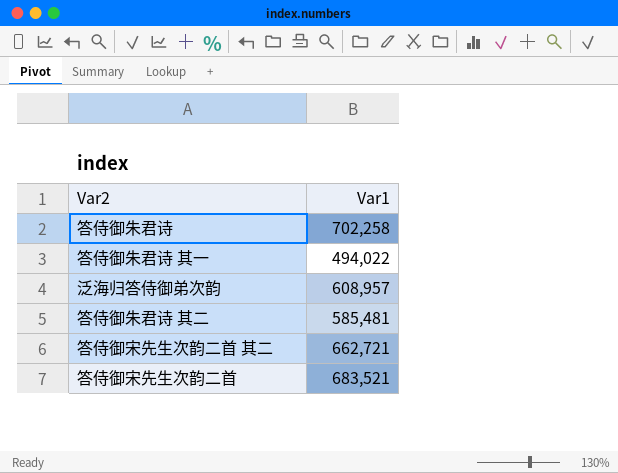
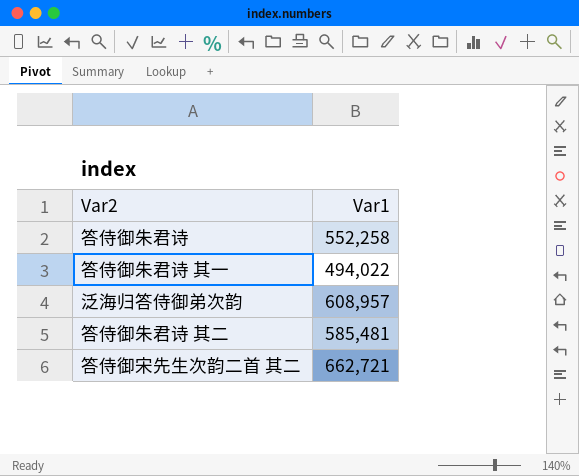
row 答侍御宋先生次韵二首: 683,521 -> none
答侍御朱君诗 | Var1: 702,258 -> 552,258

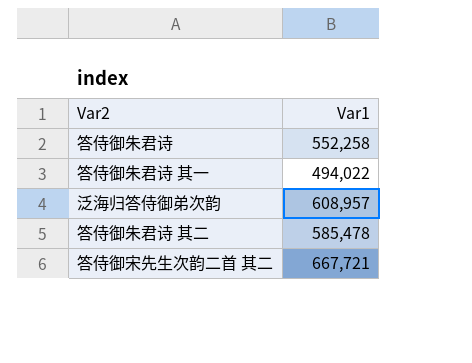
答侍御朱君诗 其二 | Var1: 585,481 -> 585,478
答侍御宋先生次韵二首 其二 | Var1: 662,721 -> 667,721

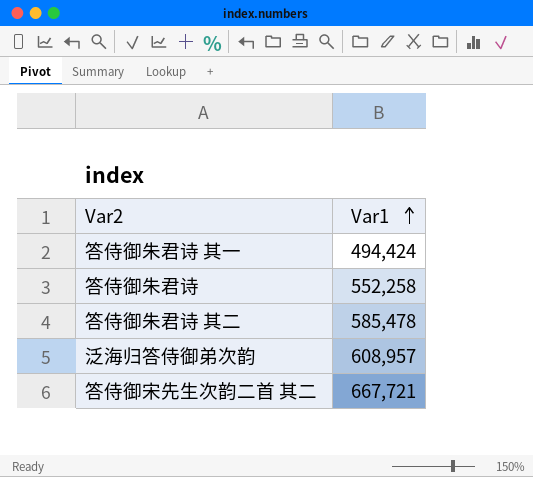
row order: none -> Var1 ascending
答侍御朱君诗 其一 | Var1: 494,022 -> 494,424

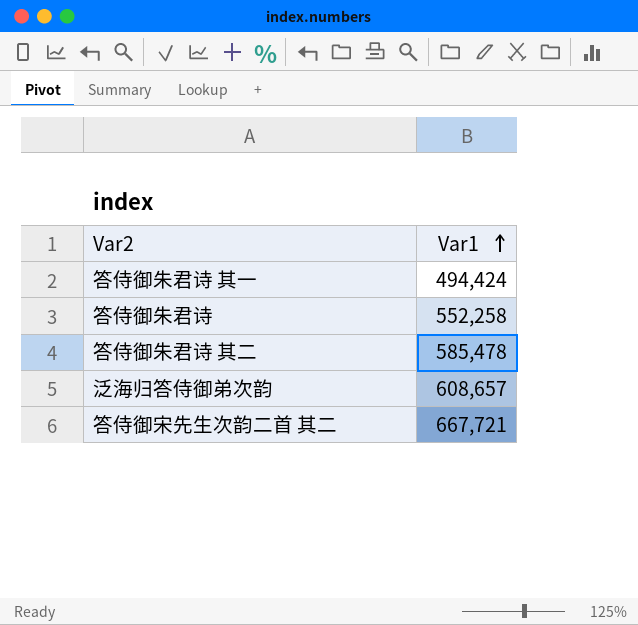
泛海归答侍御弟次韵 | Var1: 608,957 -> 608,657

